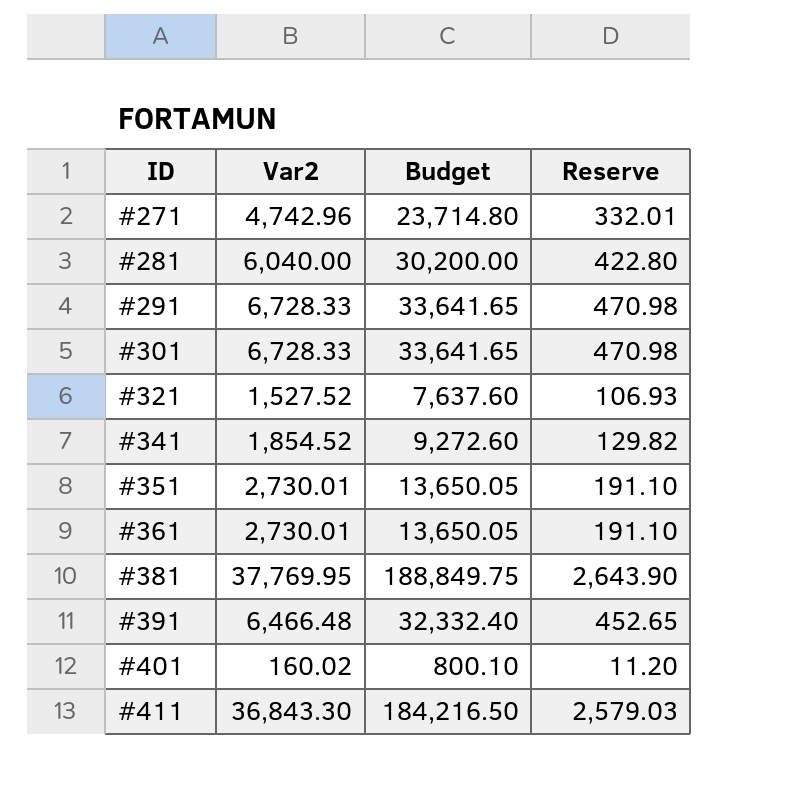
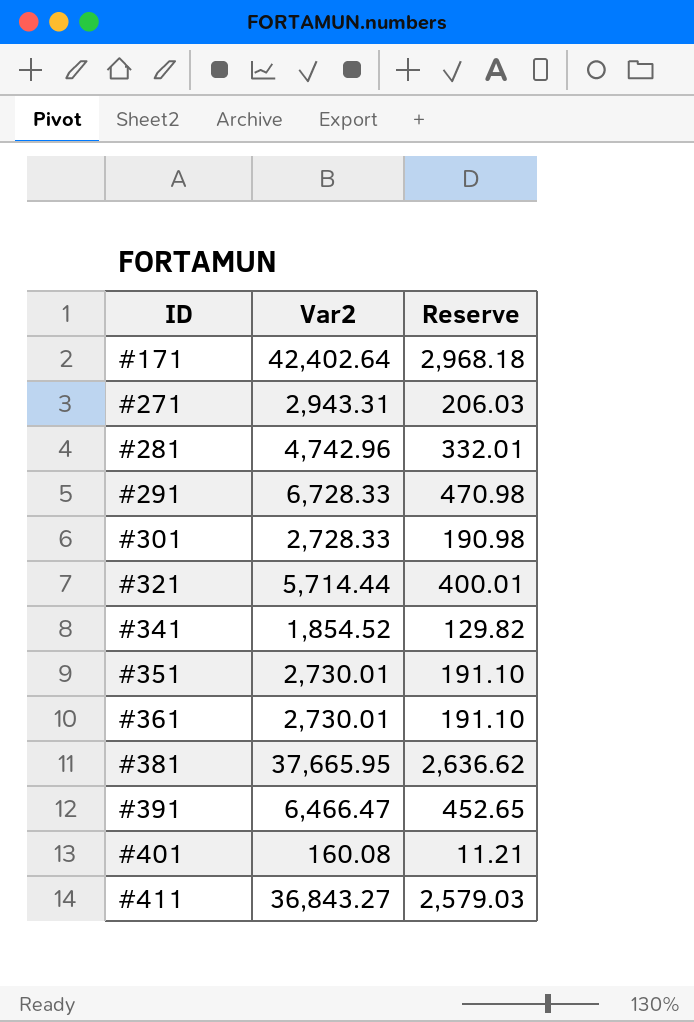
column Budget | formula: [Var2] * 5 -> none
row #171: none -> 42,402.64 | 2,968.18
#271 | Var2: 4,742.96 -> 2,943.31
#271 | Reserve: 332.01 -> 206.03
#281 | Var2: 6,040.00 -> 4,742.96
#281 | Reserve: 422.80 -> 332.01
#301 | Var2: 6,728.33 -> 2,728.33
#301 | Reserve: 470.98 -> 190.98
#321 | Var2: 1,527.52 -> 5,714.44
#321 | Reserve: 106.93 -> 400.01
#381 | Var2: 37,769.95 -> 37,665.95
#381 | Reserve: 2,643.90 -> 2,636.62
#391 | Var2: 6,466.48 -> 6,466.47
#401 | Var2: 160.02 -> 160.08
#401 | Reserve: 11.20 -> 11.21
#411 | Var2: 36,843.30 -> 36,843.27

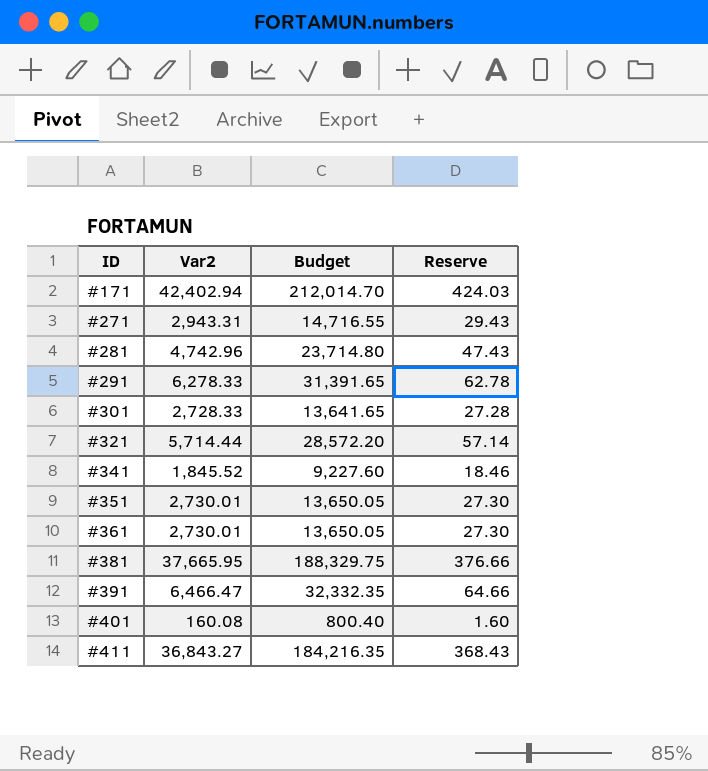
column Budget | formula: none -> [Var2] * 5
column Reserve | formula: [Var2] * 0.07 -> [Var2] * 0.01
#171 | Var2: 42,402.64 -> 42,402.94
#291 | Var2: 6,728.33 -> 6,278.33
#341 | Var2: 1,854.52 -> 1,845.52

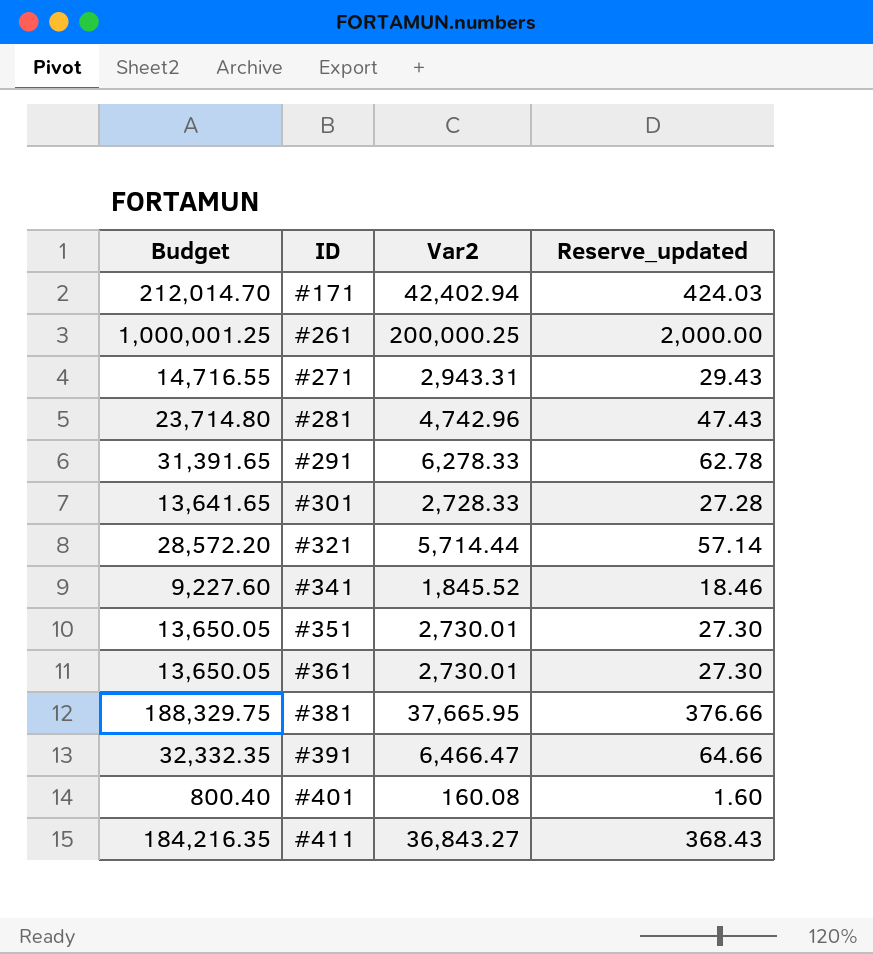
column Budget | position: 3 -> 1
column name: Reserve -> Reserve_updated
row #261: none -> 1,000,001.25 | 200,000.25 | 2,000.00

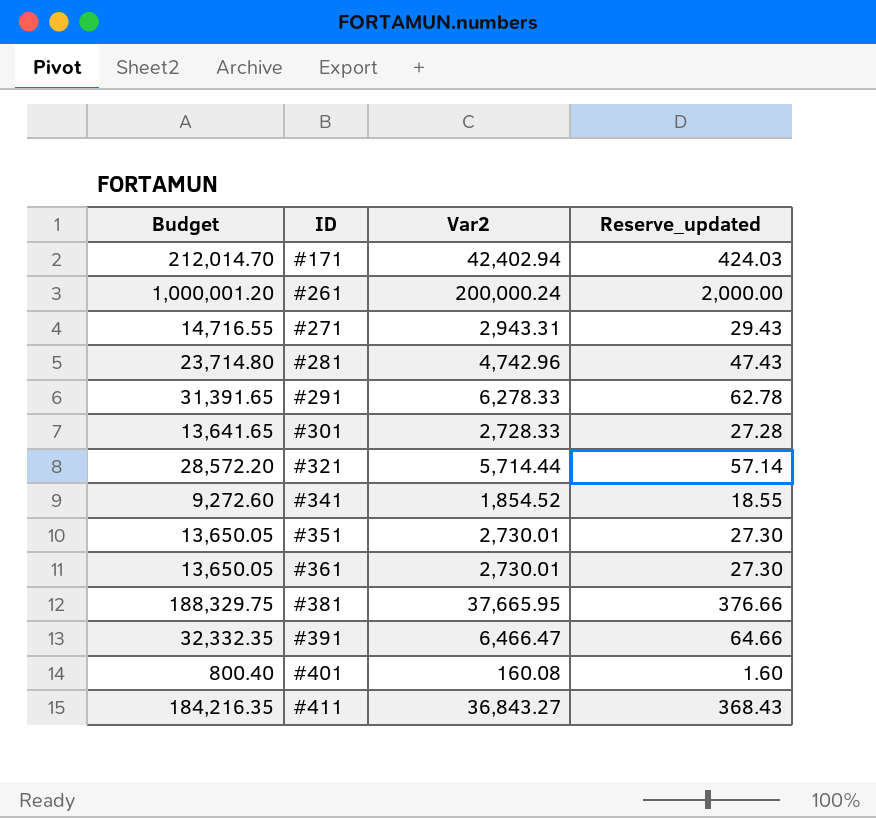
#261 | Budget: 1,000,001.25 -> 1,000,001.20
#261 | Var2: 200,000.25 -> 200,000.24
#341 | Budget: 9,227.60 -> 9,272.60
#341 | Var2: 1,845.52 -> 1,854.52
#341 | Reserve_updated: 18.46 -> 18.55

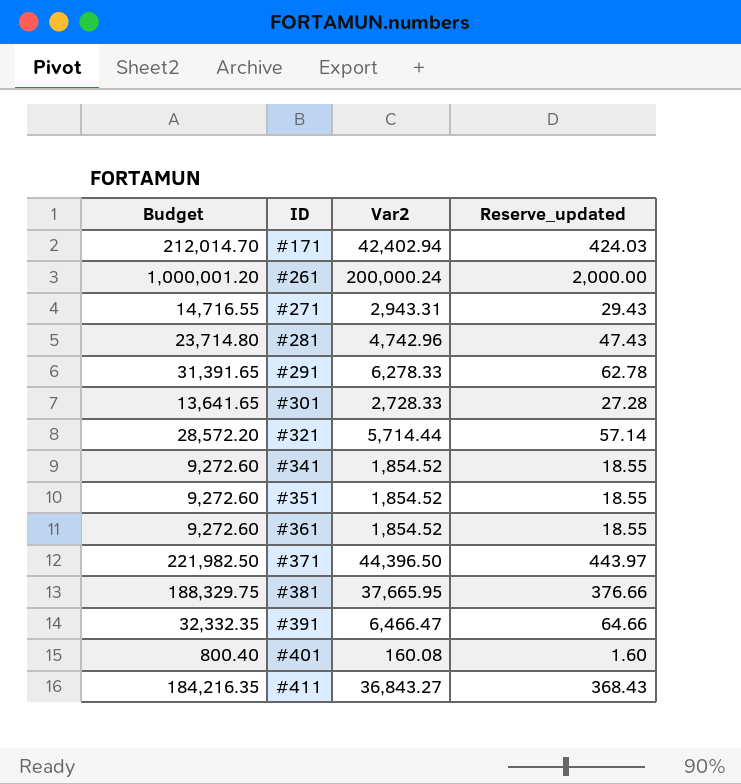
#351 | Budget: 13,650.05 -> 9,272.60
#351 | Var2: 2,730.01 -> 1,854.52
#351 | Reserve_updated: 27.30 -> 18.55
#361 | Budget: 13,650.05 -> 9,272.60
#361 | Var2: 2,730.01 -> 1,854.52
#361 | Reserve_updated: 27.30 -> 18.55
row #371: none -> 221,982.50 | 44,396.50 | 443.97

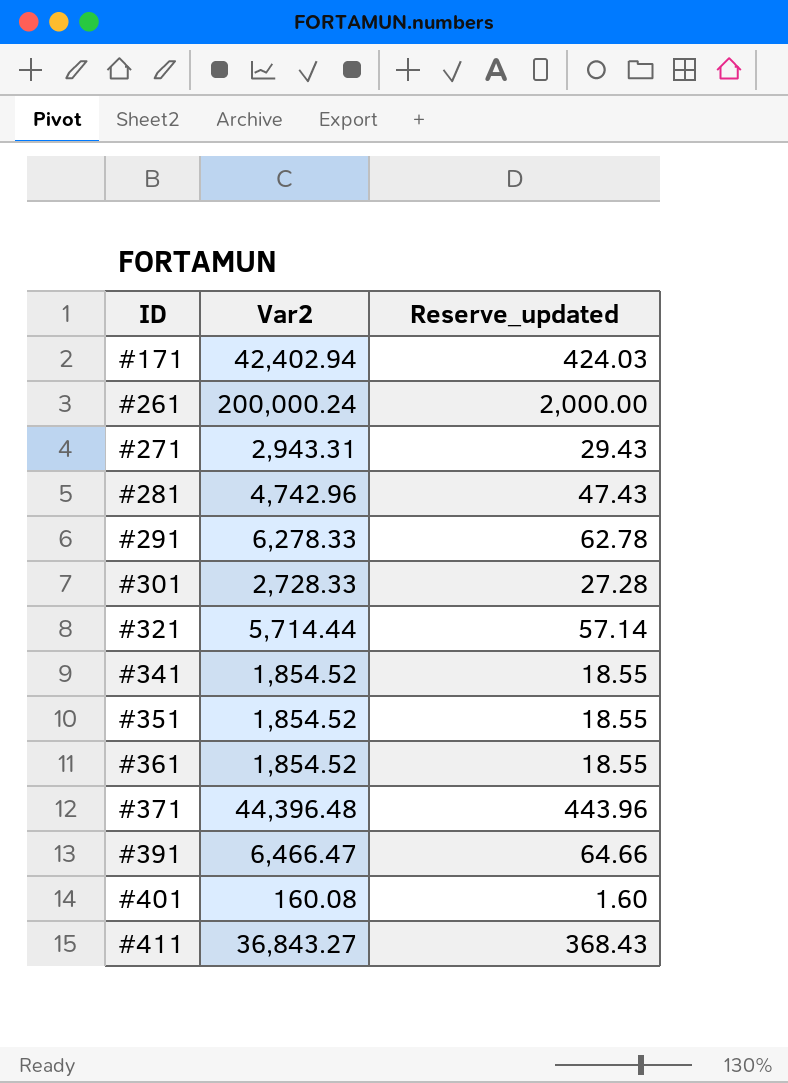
column Budget | formula: [Var2] * 5 -> none
row #381: 188,329.75 | 37,665.95 | 376.66 -> none
#371 | Var2: 44,396.50 -> 44,396.48
#371 | Reserve_updated: 443.97 -> 443.96

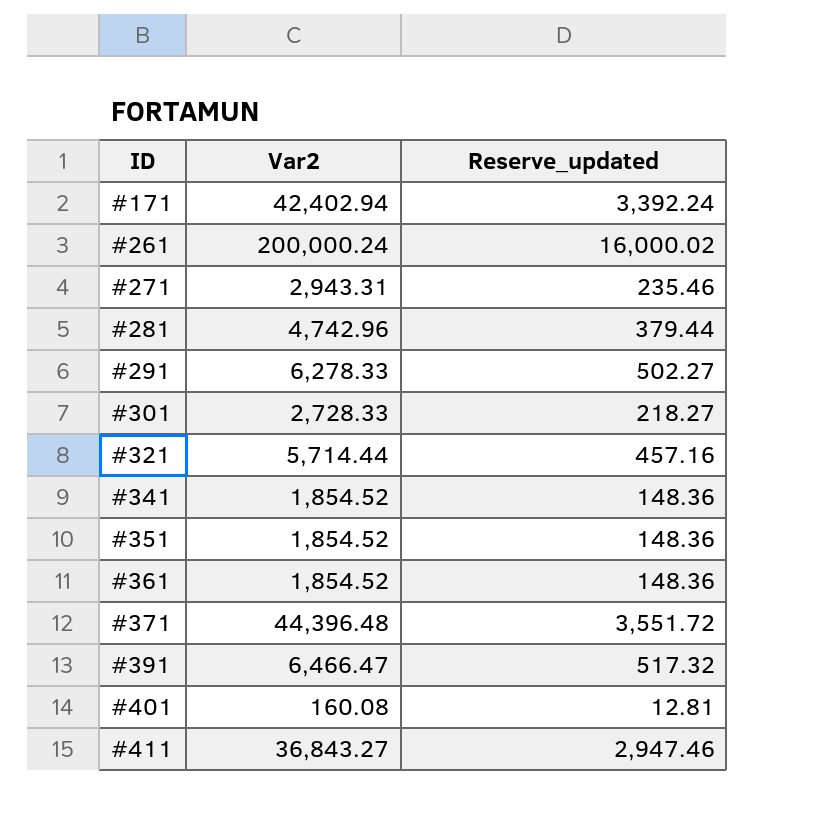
column Reserve_updated | formula: [Var2] * 0.01 -> [Var2] * 0.08

